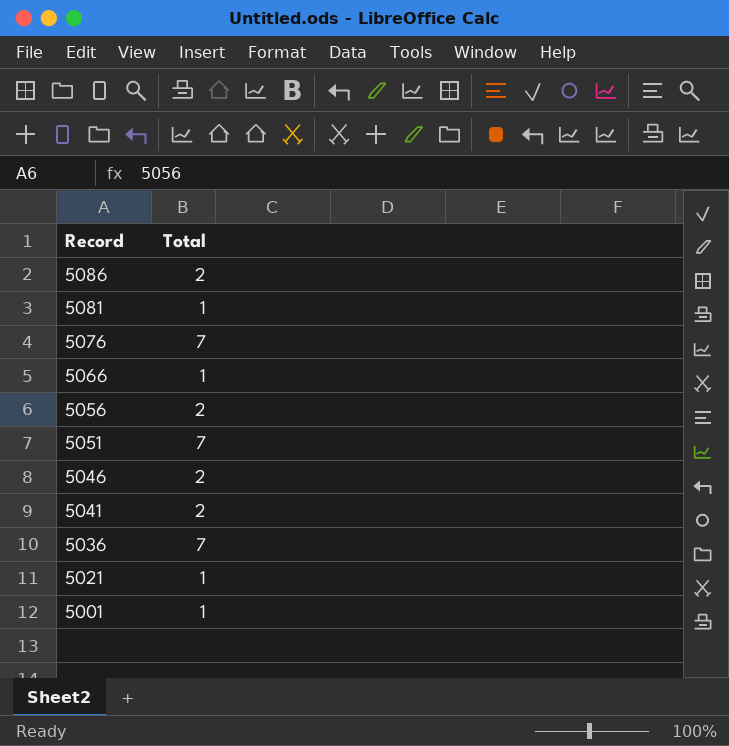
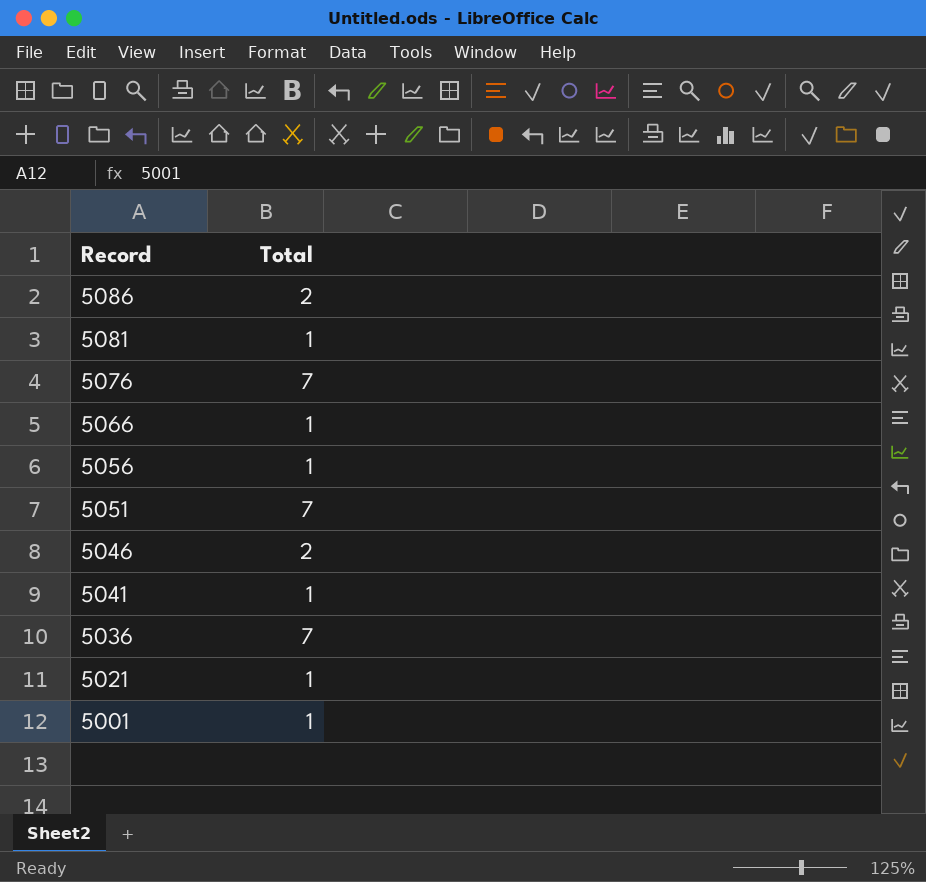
5056 | Total: 2 -> 1
5041 | Total: 2 -> 1

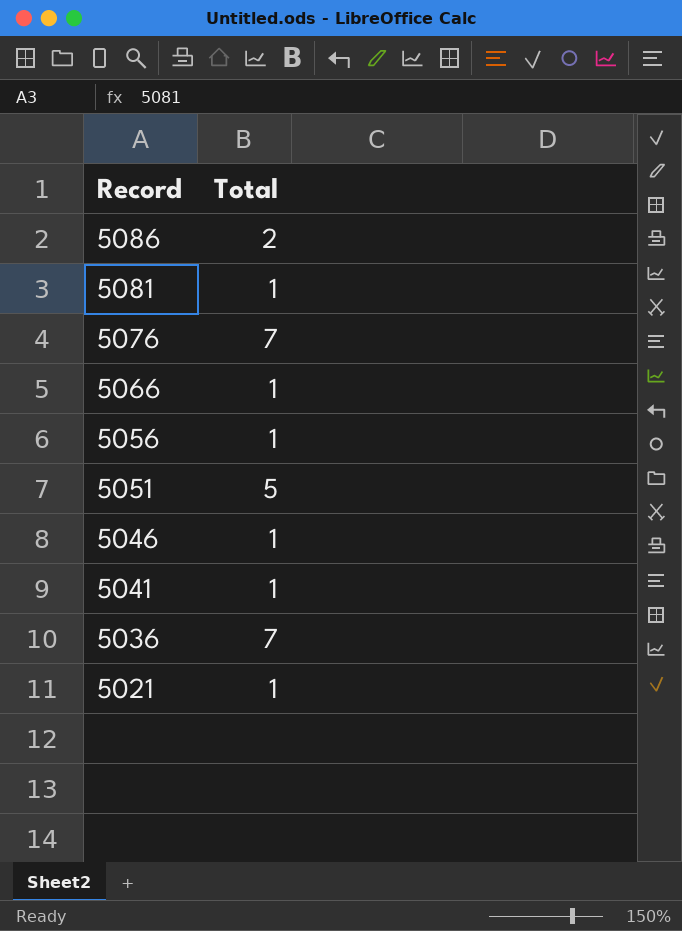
row 5001: 1 -> none
5051 | Total: 7 -> 5
5046 | Total: 2 -> 1

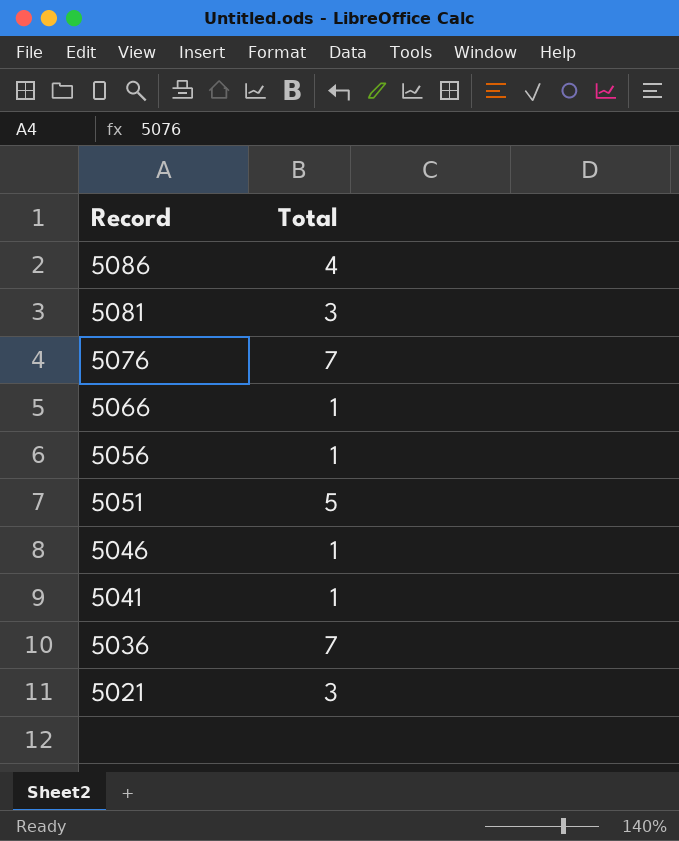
5086 | Total: 2 -> 4
5081 | Total: 1 -> 3
5021 | Total: 1 -> 3

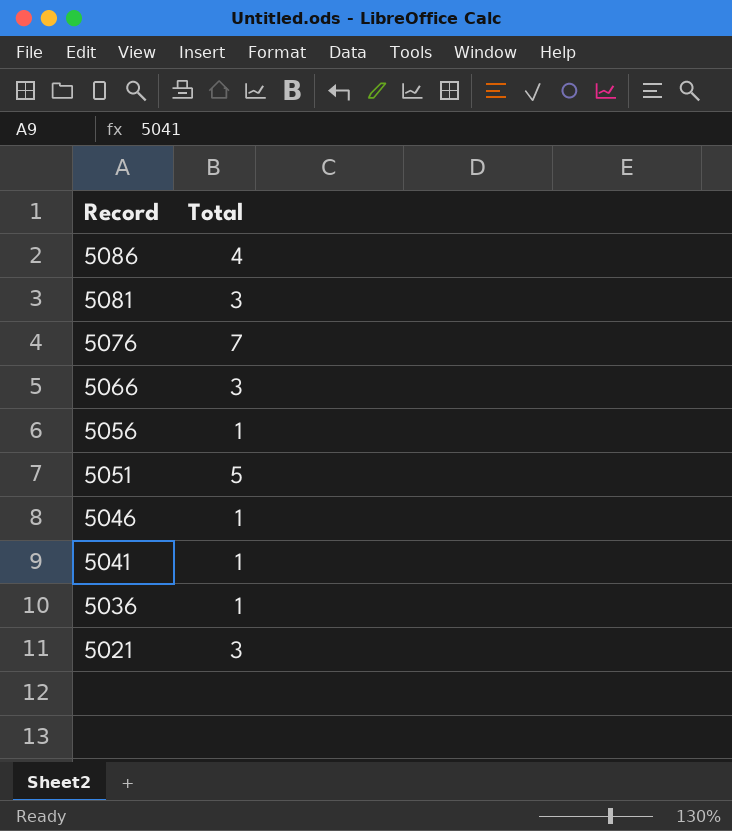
5066 | Total: 1 -> 3
5036 | Total: 7 -> 1

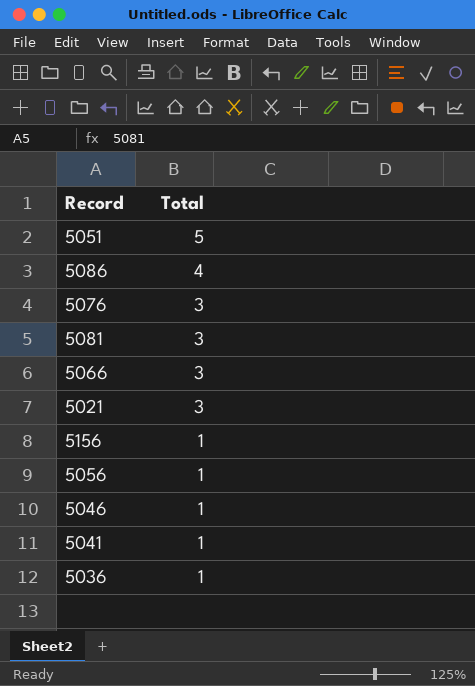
row order: Record descending -> Total descending
5076 | Total: 7 -> 3
row 5156: none -> 1

